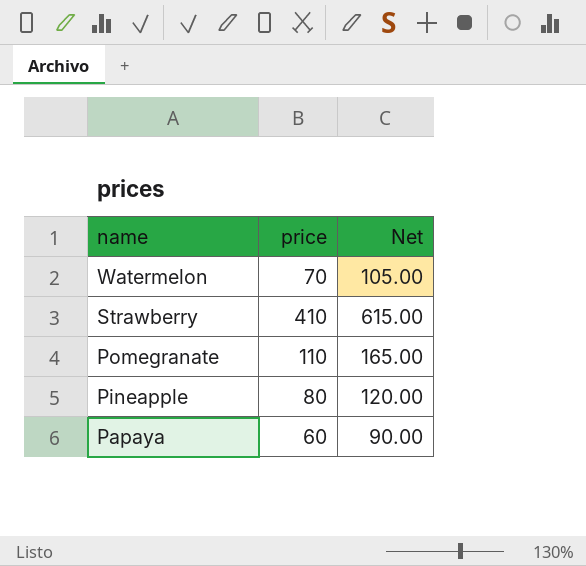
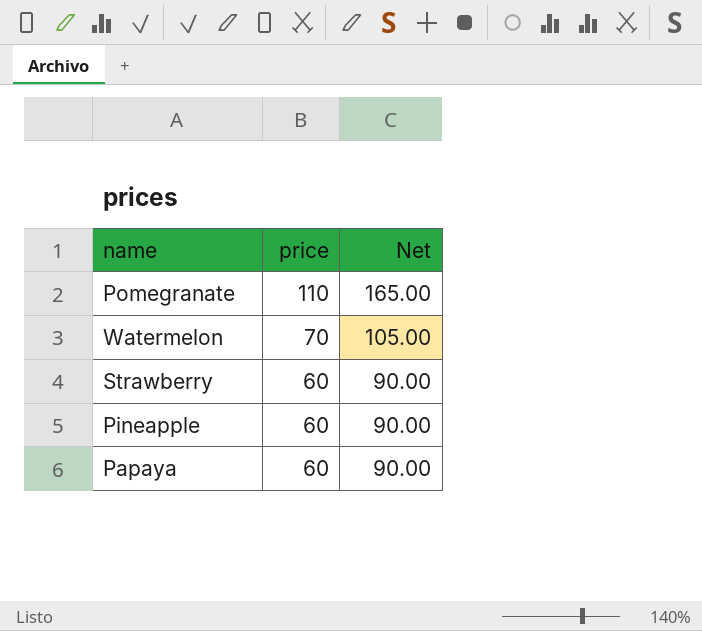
row order: name descending -> price descending
Strawberry | price: 410 -> 60
Strawberry | Net: 615.00 -> 90.00
Pineapple | price: 80 -> 60
Pineapple | Net: 120.00 -> 90.00

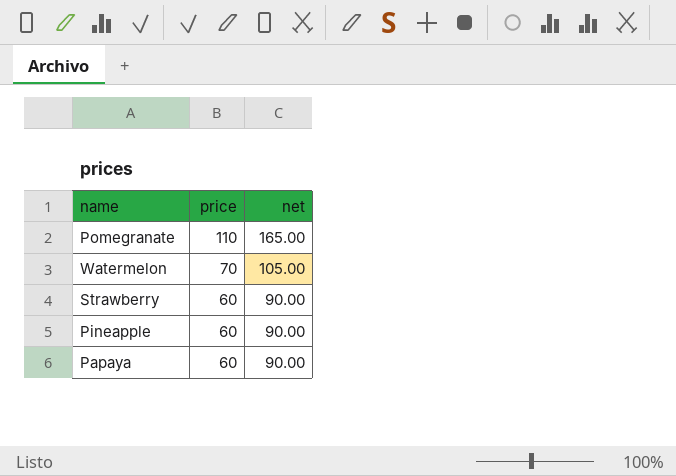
column name: Net -> net

